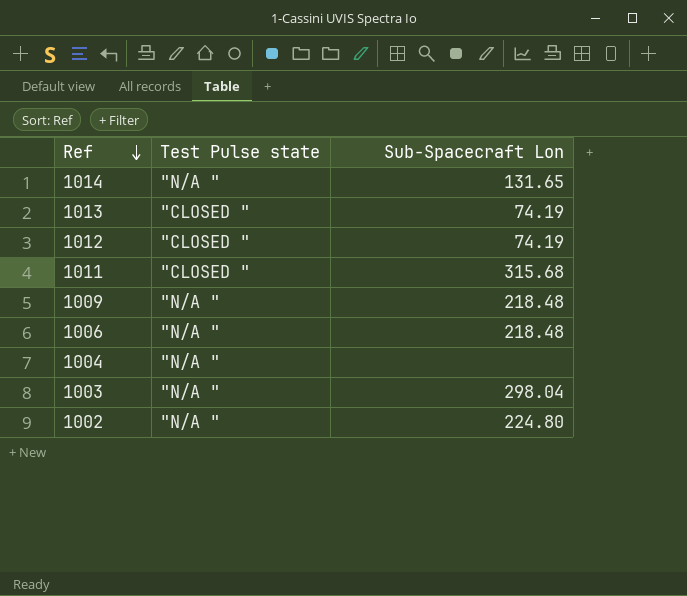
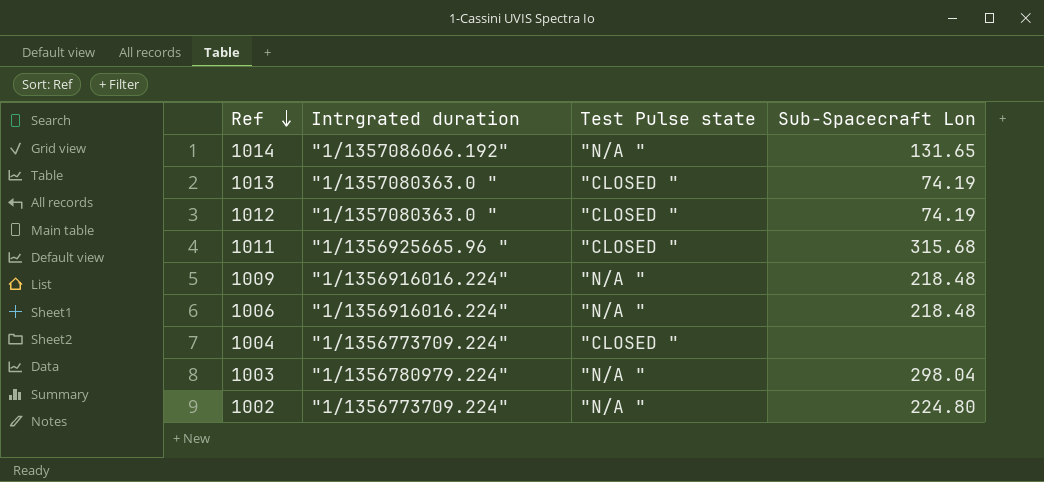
column Intrgrated duration | position: none -> 2
1004 | Test Pulse state: "N/A " -> "CLOSED "

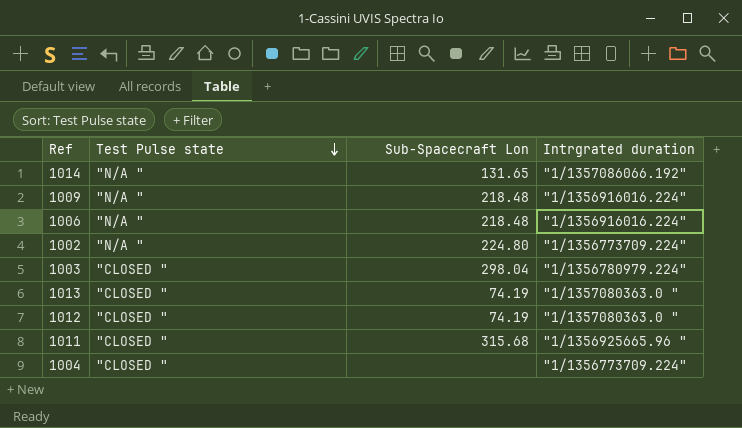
row order: Ref descending -> Test Pulse state descending
column Intrgrated duration | position: 2 -> 4
1003 | Test Pulse state: "N/A " -> "CLOSED "

